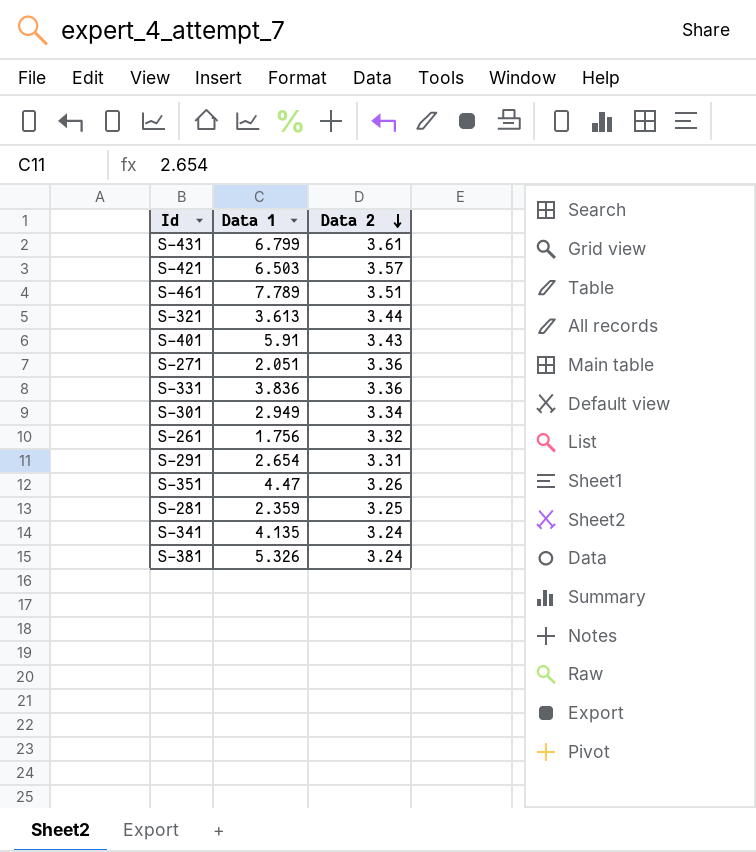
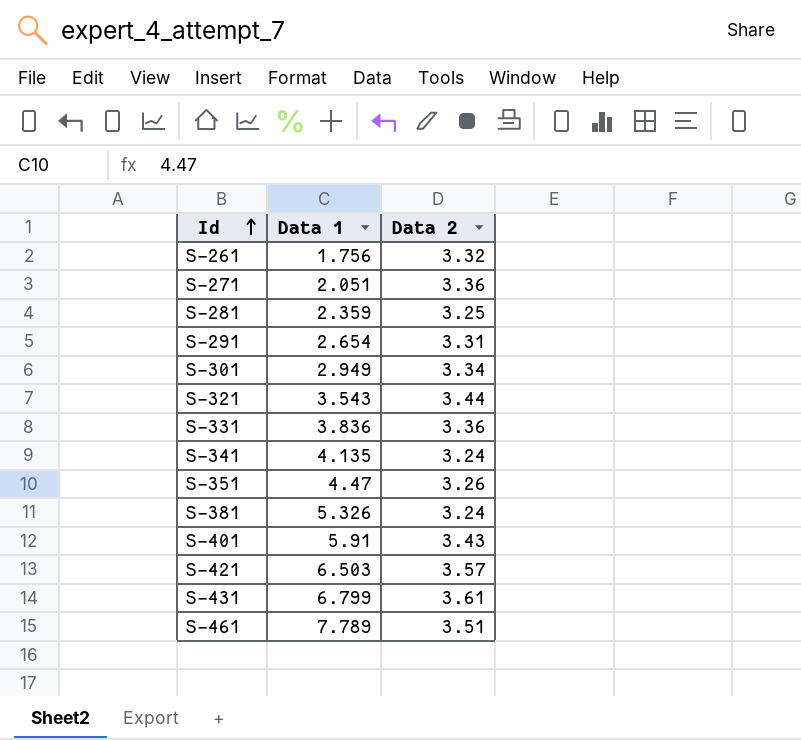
row order: Data 2 descending -> Id ascending
S-321 | Data 1: 3.613 -> 3.543

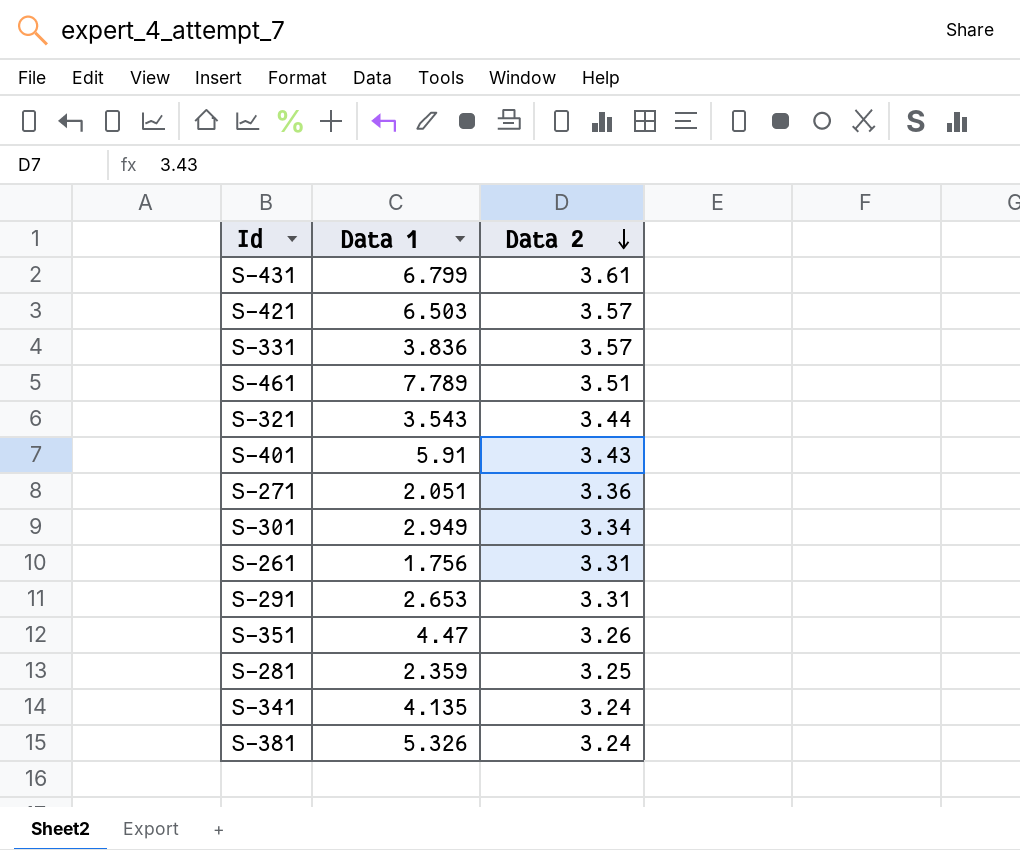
row order: Id ascending -> Data 2 descending
S-331 | Data 2: 3.36 -> 3.57
S-261 | Data 2: 3.32 -> 3.31
S-291 | Data 1: 2.654 -> 2.653

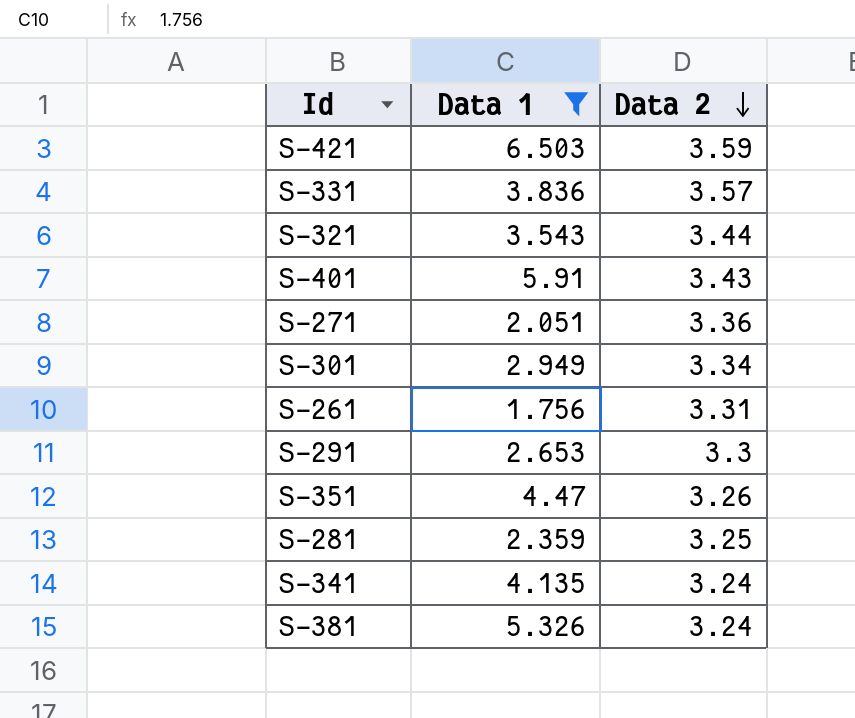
filter: none -> Data 1 <= 6.503
S-421 | Data 2: 3.57 -> 3.59
S-291 | Data 2: 3.31 -> 3.3

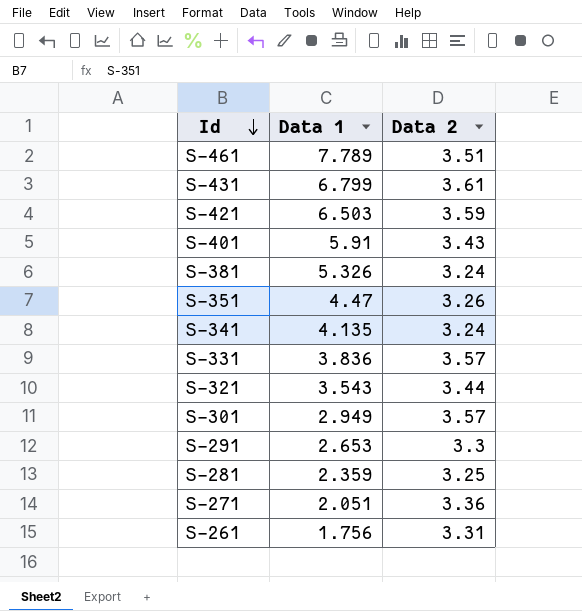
filter: Data 1 <= 6.503 -> none
row order: Data 2 descending -> Id descending
S-301 | Data 2: 3.34 -> 3.57

